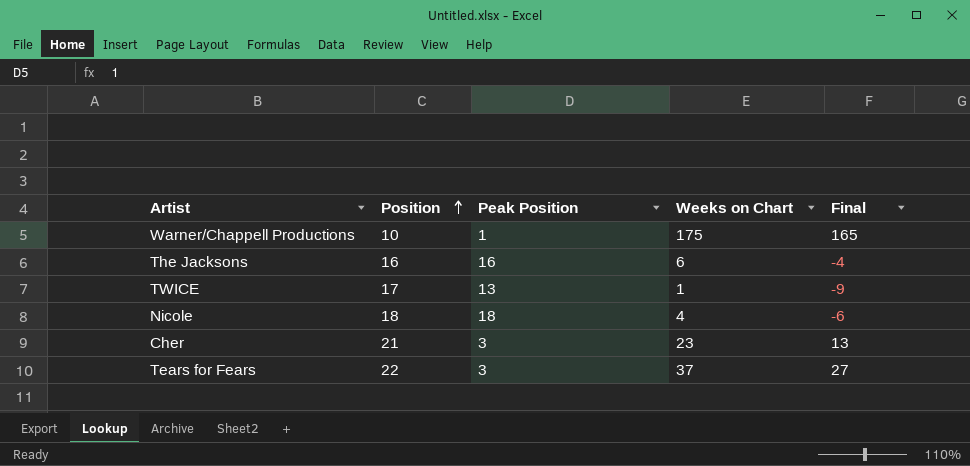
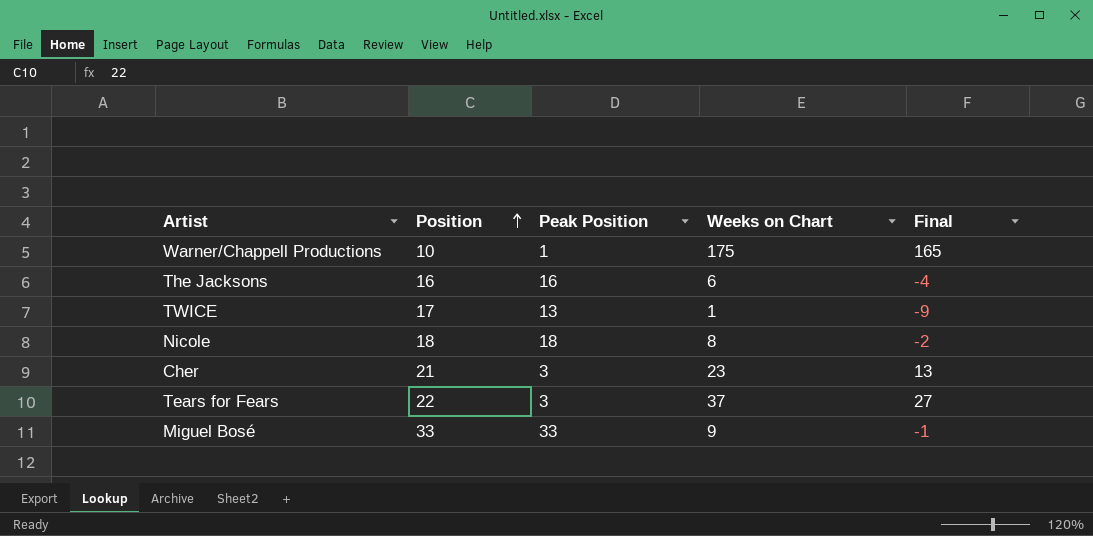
Nicole | Weeks on Chart: 4 -> 8
Nicole | Final: -6 -> -2
row Miguel Bosé: none -> 33 | 33 | 9 | -1

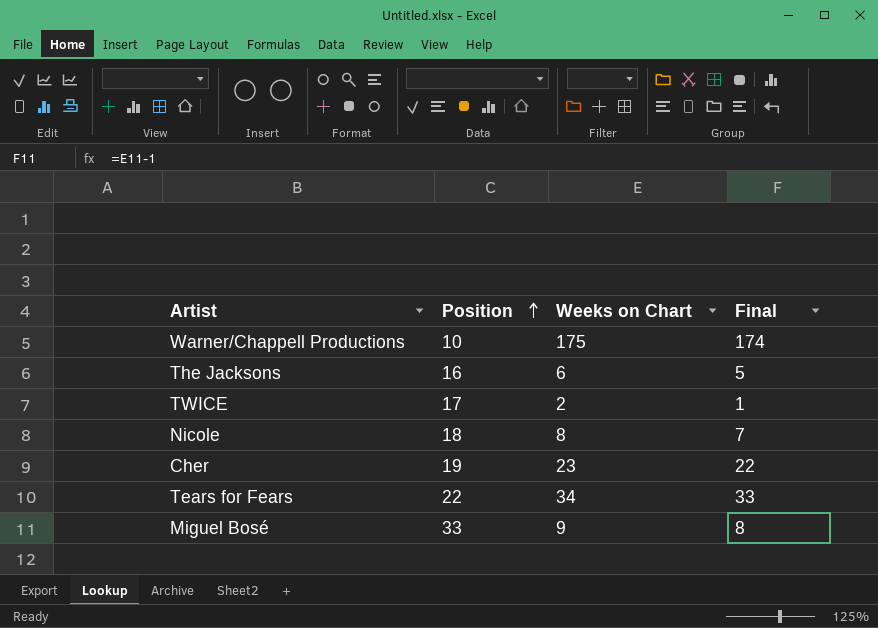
column Peak Position | position: 3 -> none
column Final | formula: [Weeks on Chart] - 10 -> [Weeks on Chart] - 1
TWICE | Weeks on Chart: 1 -> 2
Cher | Position: 21 -> 19
Tears for Fears | Weeks on Chart: 37 -> 34

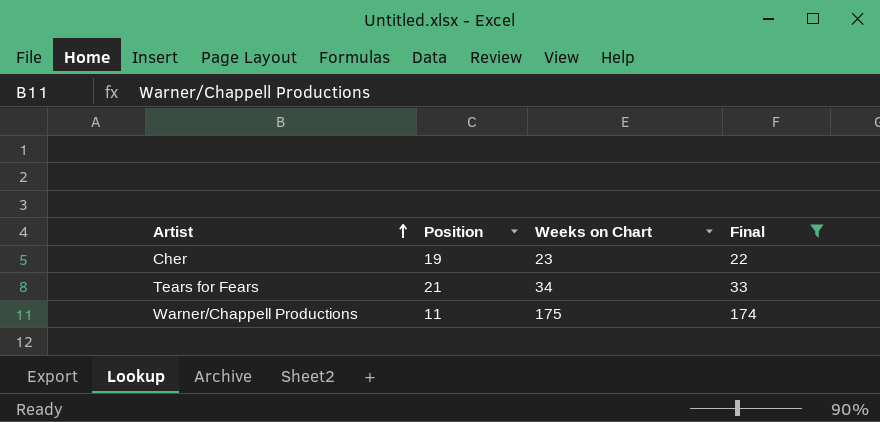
filter: none -> Final >= 22
row order: Position ascending -> Artist ascending
Tears for Fears | Position: 22 -> 21
Warner/Chappell Productions | Position: 10 -> 11

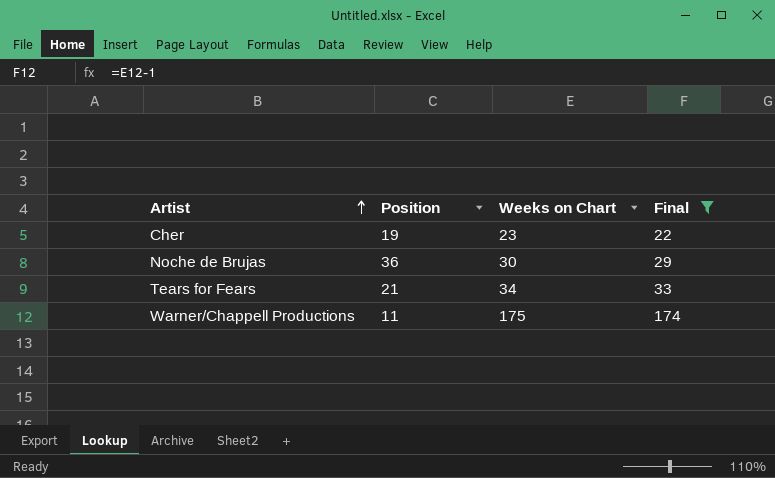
row Noche de Brujas: none -> 36 | 30 | 29

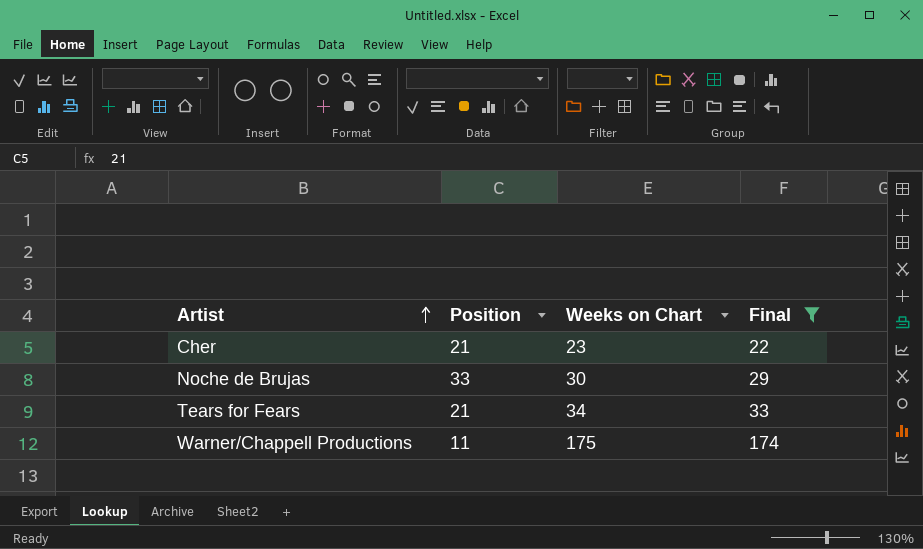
Cher | Position: 19 -> 21
Noche de Brujas | Position: 36 -> 33

